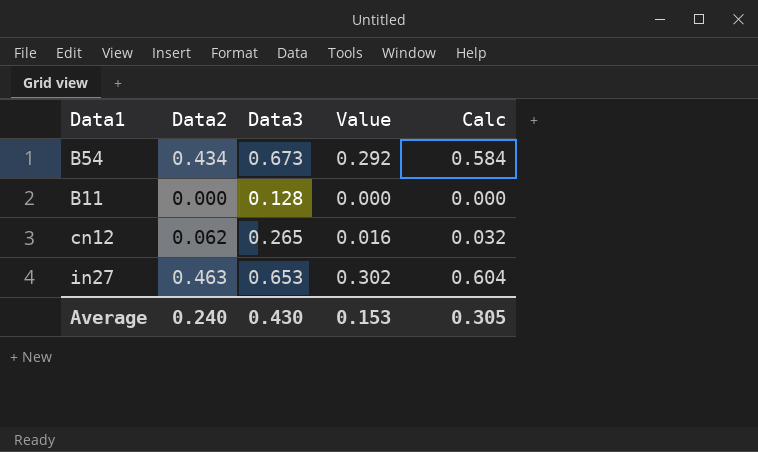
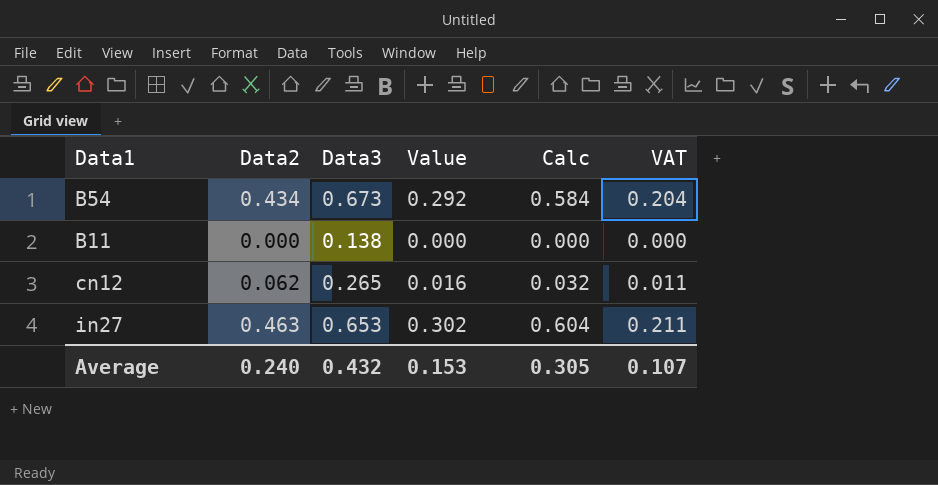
column VAT | formula: none -> [Value] * 0.7
B11 | Data3: 0.128 -> 0.138
Average | Data3: 0.430 -> 0.432

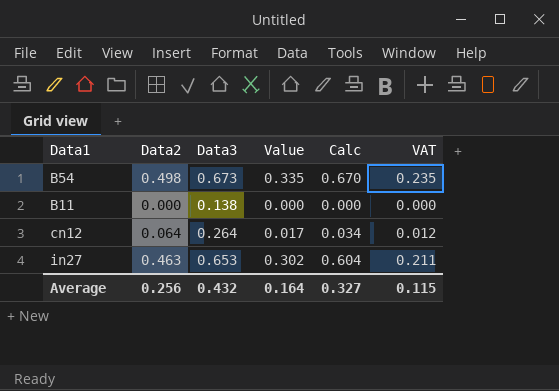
B54 | Data2: 0.434 -> 0.498
B54 | Value: 0.292 -> 0.335
B54 | Calc: 0.584 -> 0.670
B54 | VAT: 0.204 -> 0.235
cn12 | Data2: 0.062 -> 0.064
cn12 | Data3: 0.265 -> 0.264
cn12 | Value: 0.016 -> 0.017
cn12 | Calc: 0.032 -> 0.034
cn12 | VAT: 0.011 -> 0.012
Average | Data2: 0.240 -> 0.256
Average | Value: 0.153 -> 0.164
Average | Calc: 0.305 -> 0.327
Average | VAT: 0.107 -> 0.115

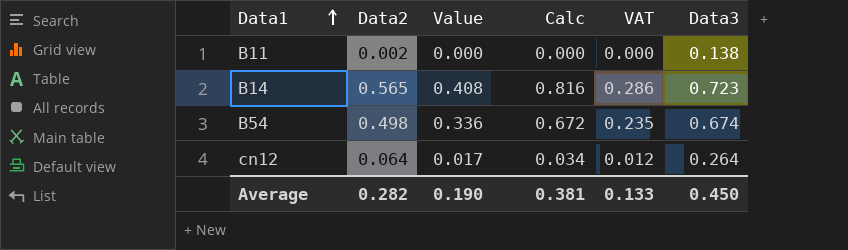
row order: none -> Data1 ascending
column Data3 | position: 3 -> 6
row in27: 0.463 | 0.653 | 0.302 | 0.604 | 0.211 -> none
B11 | Data2: 0.000 -> 0.002
row B14: none -> 0.565 | 0.408 | 0.816 | 0.286 | 0.723
B54 | Value: 0.335 -> 0.336
B54 | Calc: 0.670 -> 0.672
B54 | Data3: 0.673 -> 0.674
Average | Data2: 0.256 -> 0.282
Average | Value: 0.164 -> 0.190
Average | Calc: 0.327 -> 0.381
Average | VAT: 0.115 -> 0.133
Average | Data3: 0.432 -> 0.450

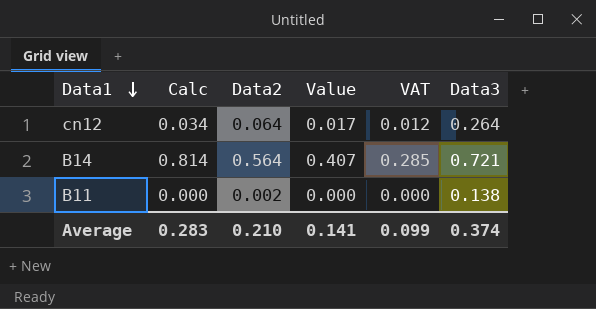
row order: Data1 ascending -> Data1 descending
column Calc | position: 4 -> 2
row B54: 0.498 | 0.336 | 0.672 | 0.235 | 0.674 -> none
B14 | Calc: 0.816 -> 0.814
B14 | Data2: 0.565 -> 0.564
B14 | Value: 0.408 -> 0.407
B14 | VAT: 0.286 -> 0.285
B14 | Data3: 0.723 -> 0.721
Average | Calc: 0.381 -> 0.283
Average | Data2: 0.282 -> 0.210
Average | Value: 0.190 -> 0.141
Average | VAT: 0.133 -> 0.099
Average | Data3: 0.450 -> 0.374

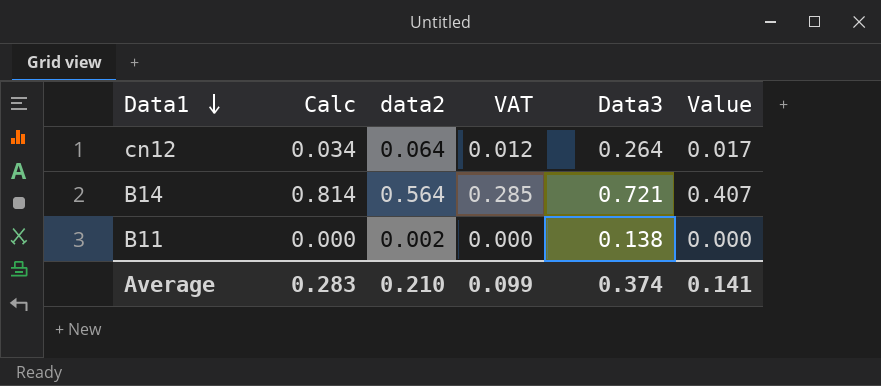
column name: Data2 -> data2
column Value | position: 4 -> 6

